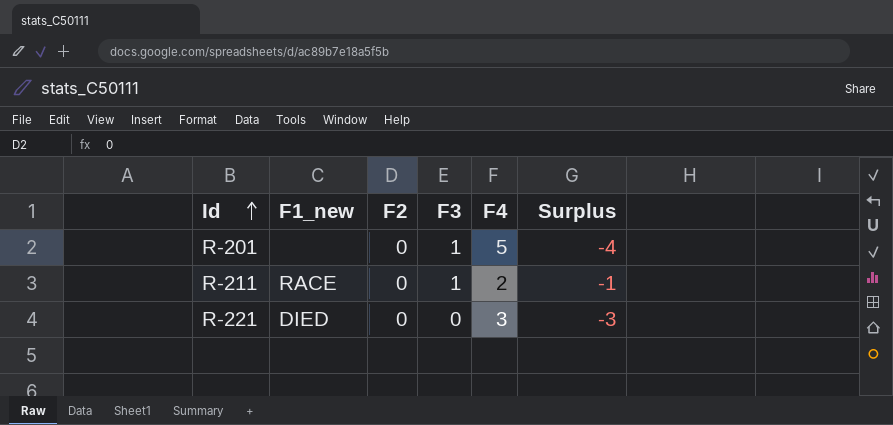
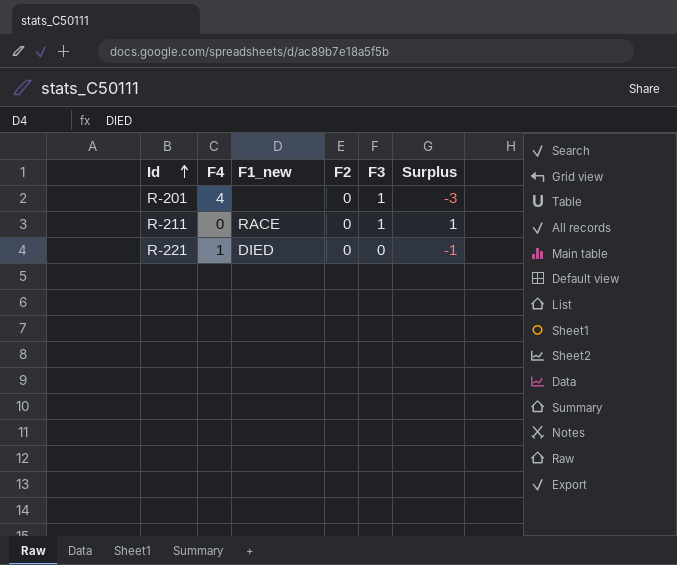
column F4 | position: 5 -> 2
R-201 | F4: 5 -> 4
R-201 | Surplus: -4 -> -3
R-211 | F4: 2 -> 0
R-211 | Surplus: -1 -> 1
R-221 | F4: 3 -> 1
R-221 | Surplus: -3 -> -1

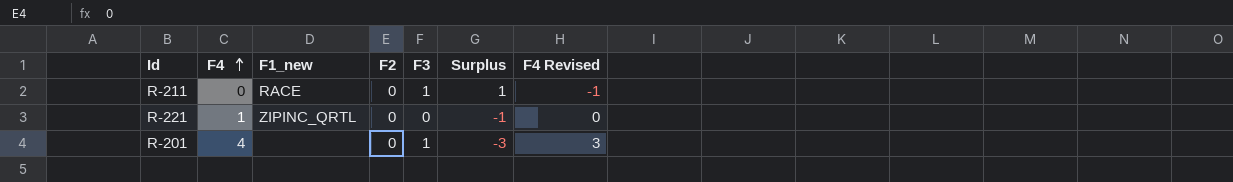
row order: Id ascending -> F4 ascending
column F4 Revised | formula: none -> [F4] - 1
R-221 | F1_new: DIED -> ZIPINC_QRTL

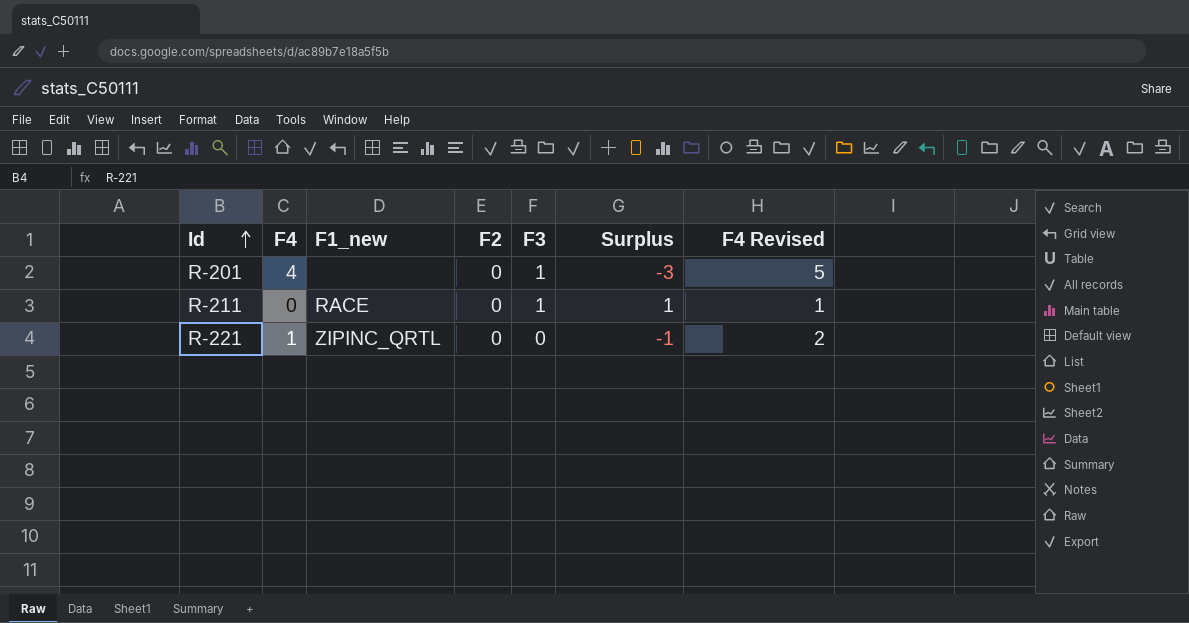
row order: F4 ascending -> Id ascending
column F4 Revised | formula: [F4] - 1 -> [F4] + 1

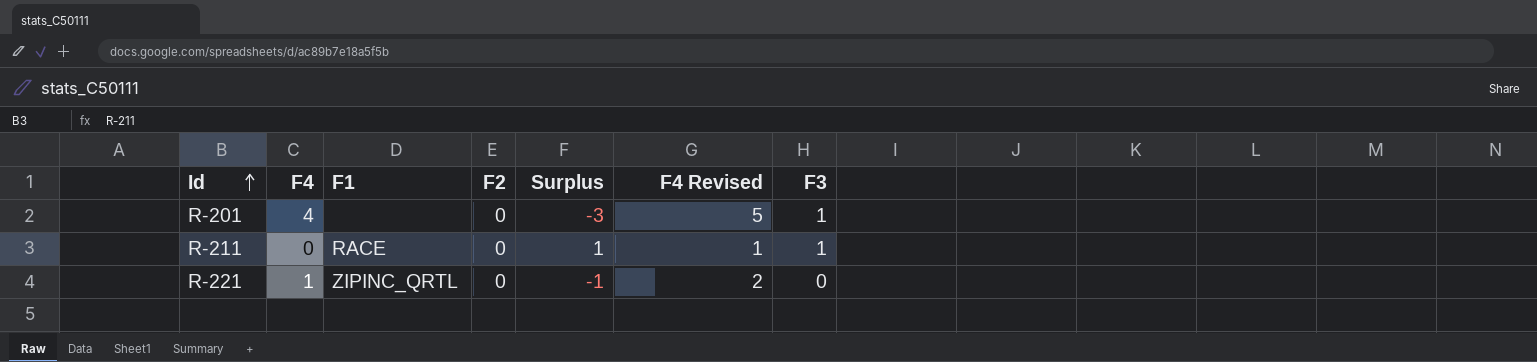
column name: F1_new -> F1
column F3 | position: 5 -> 7

